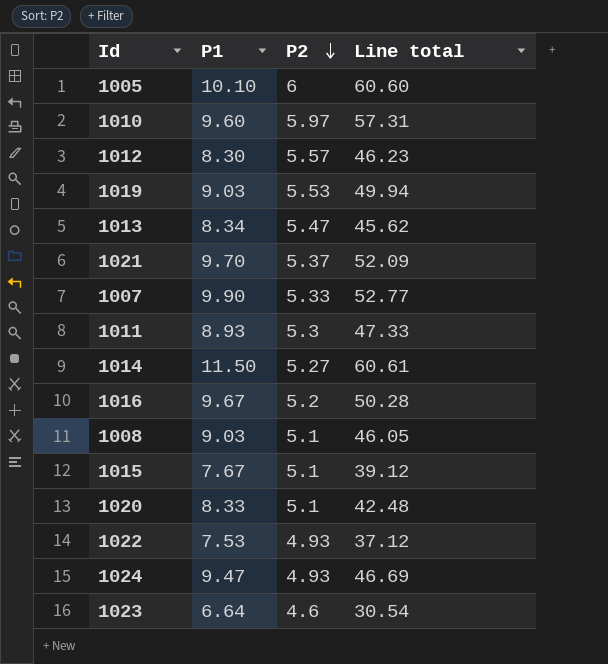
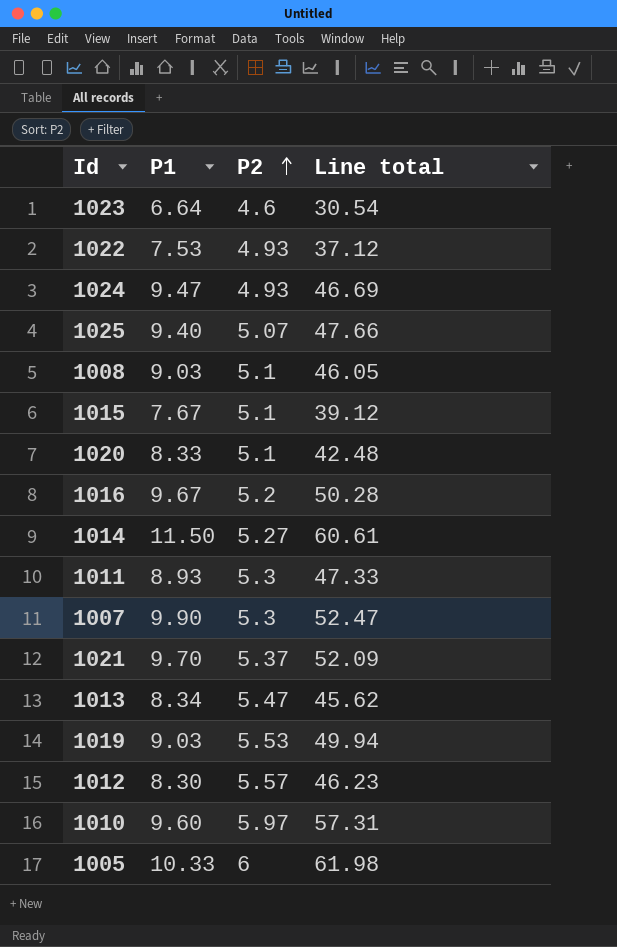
row order: P2 descending -> P2 ascending
row 1025: none -> 9.40 | 5.07 | 47.66
1007 | P2: 5.33 -> 5.3
1007 | Line total: 52.77 -> 52.47
1005 | P1: 10.10 -> 10.33
1005 | Line total: 60.60 -> 61.98

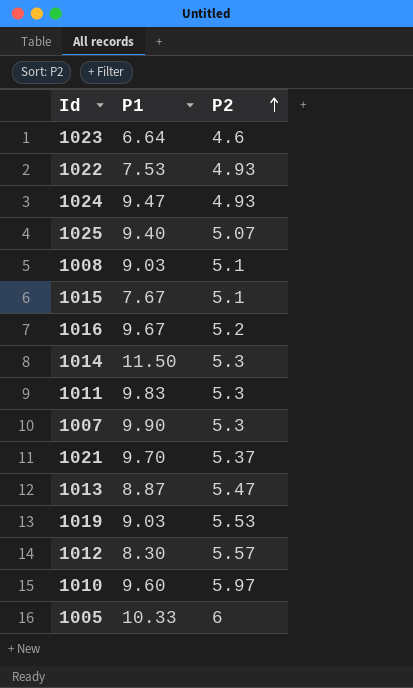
column Line total | formula: [P1] * [P2] -> none
row 1020: 8.33 | 5.1 | 42.48 -> none
1014 | P2: 5.27 -> 5.3
1011 | P1: 8.93 -> 9.83
1013 | P1: 8.34 -> 8.87

